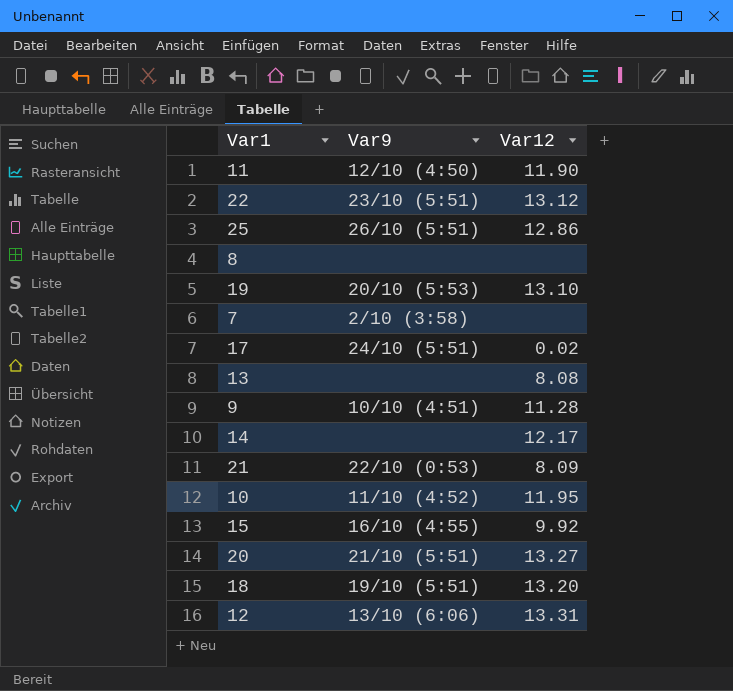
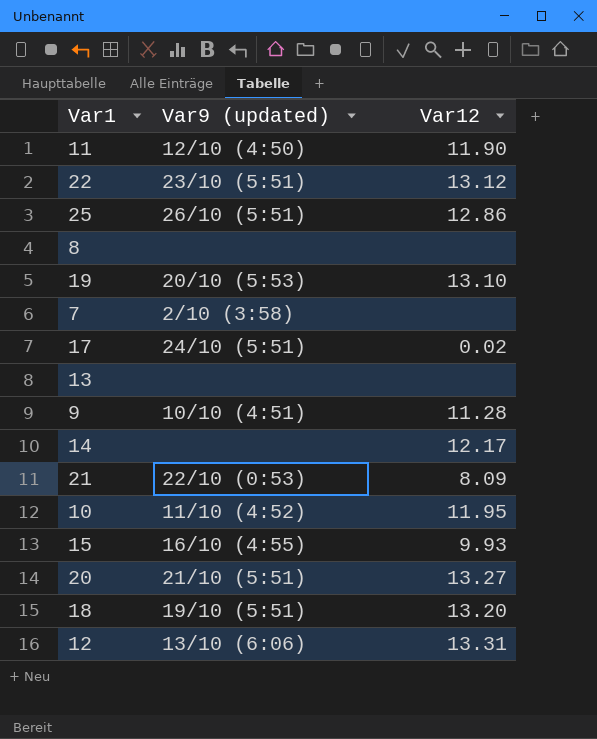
column name: Var9 -> Var9 (updated)
13 | Var12: 8.08 -> none
15 | Var12: 9.92 -> 9.93

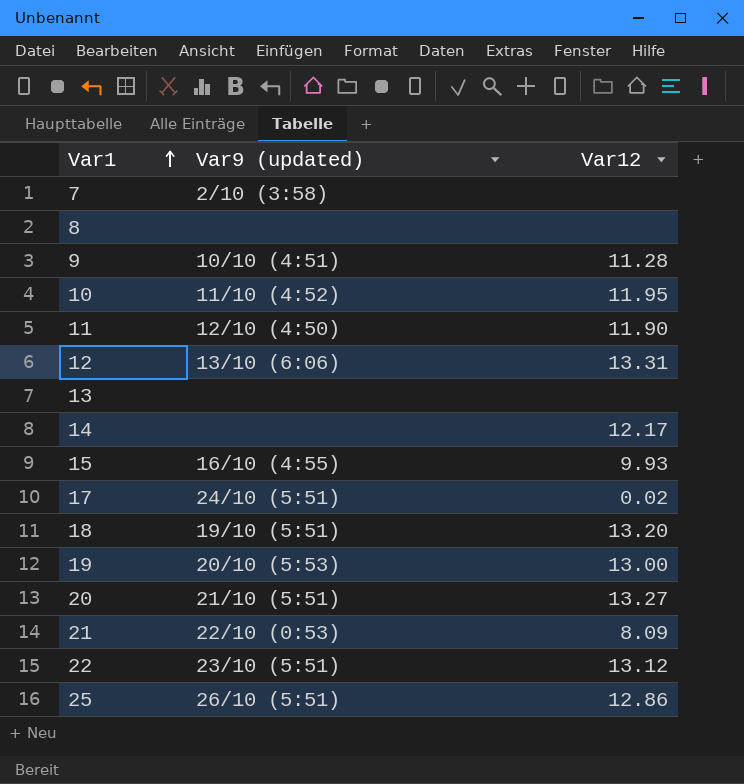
row order: none -> Var1 ascending
19 | Var12: 13.10 -> 13.00

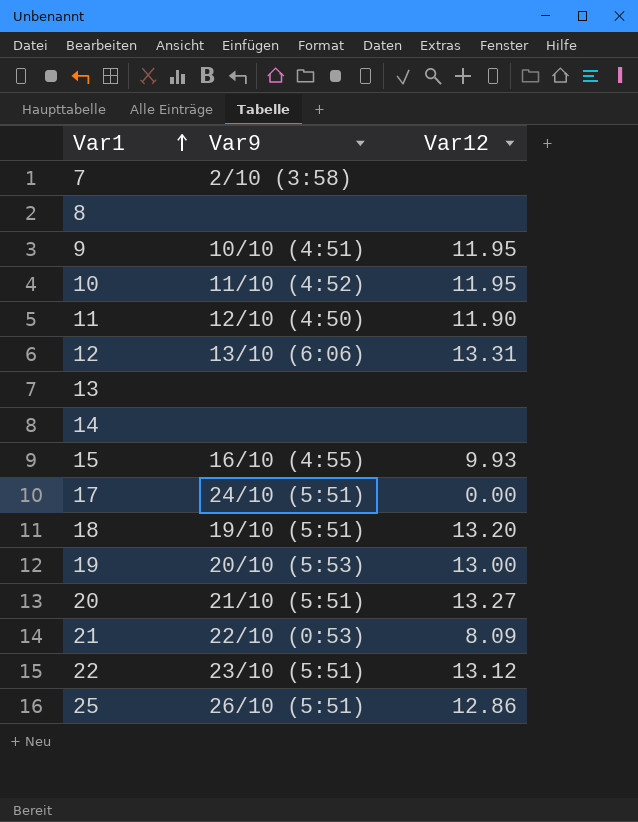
column name: Var9 (updated) -> Var9
9 | Var12: 11.28 -> 11.95
14 | Var12: 12.17 -> none
17 | Var12: 0.02 -> 0.00

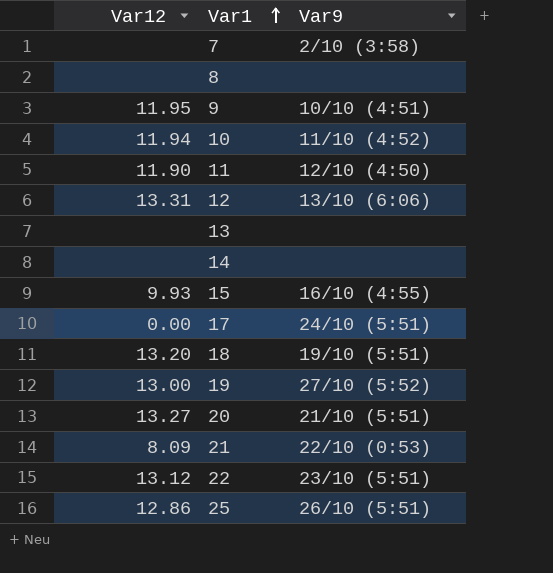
column Var12 | position: 3 -> 1
10 | Var12: 11.95 -> 11.94
19 | Var9: 20/10 (5:53) -> 27/10 (5:52)

